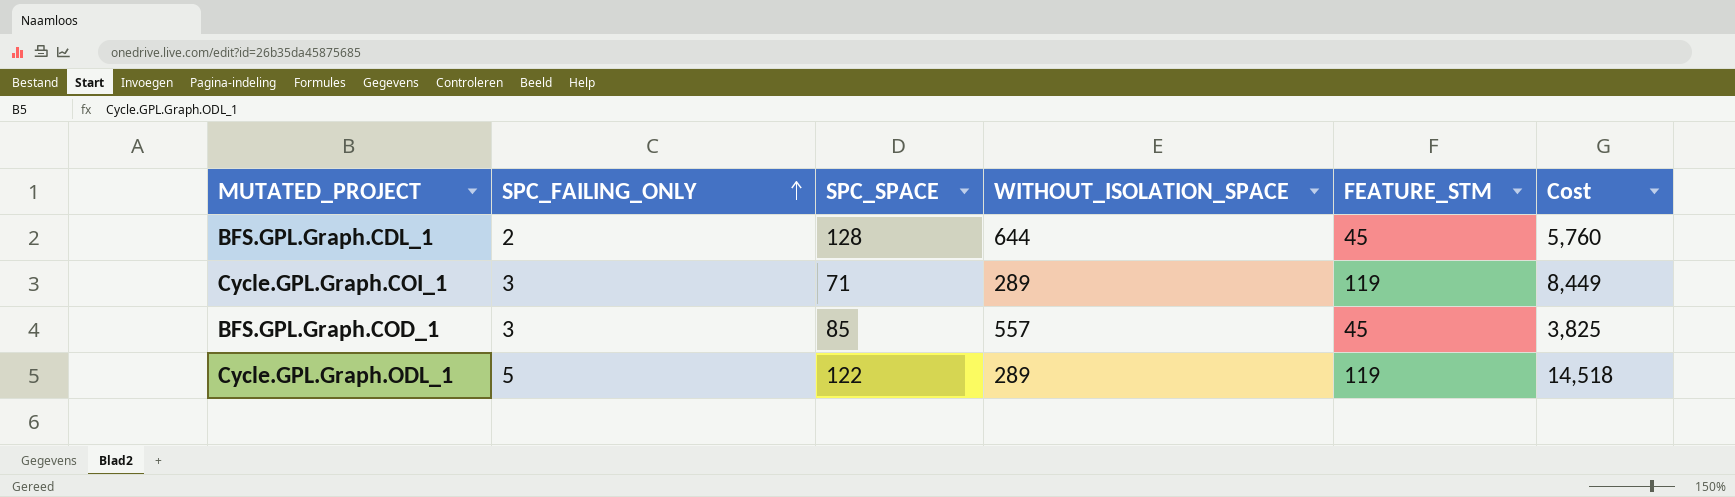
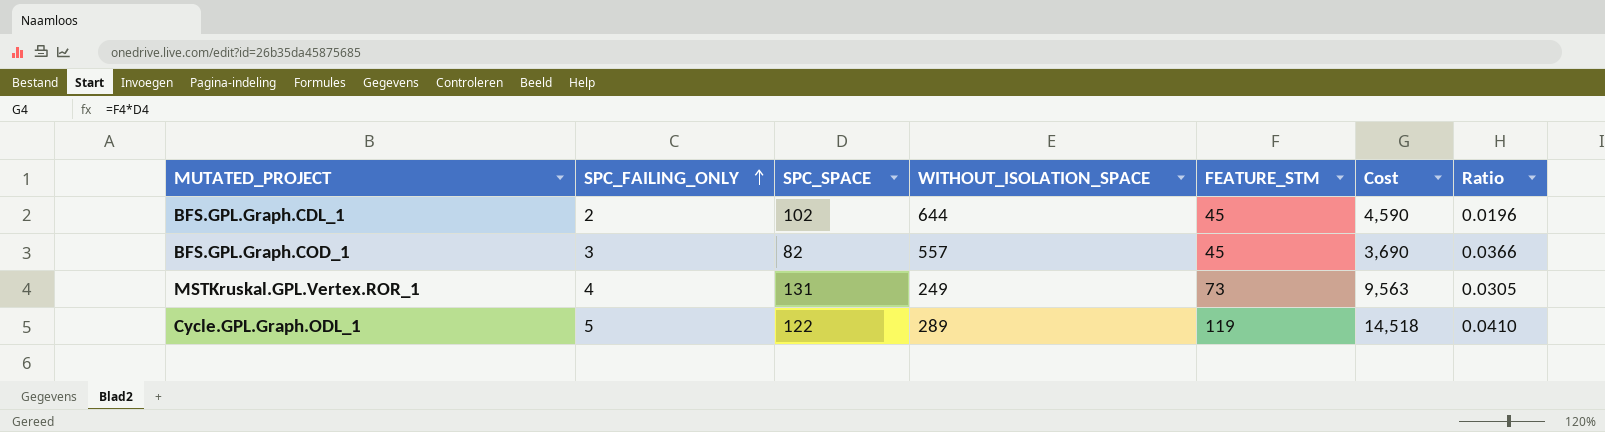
column Ratio | formula: none -> [SPC_FAILING_ONLY] / [SPC_SPACE]
row Cycle.GPL.Graph.COI_1: 3 | 71 | 289 | 119 | 8,449 -> none
BFS.GPL.Graph.CDL_1 | SPC_SPACE: 128 -> 102
BFS.GPL.Graph.CDL_1 | Cost: 5,760 -> 4,590
BFS.GPL.Graph.COD_1 | SPC_SPACE: 85 -> 82
BFS.GPL.Graph.COD_1 | Cost: 3,825 -> 3,690
row MSTKruskal.GPL.Vertex.ROR_1: none -> 4 | 131 | 249 | 73 | 9,563 | 0.0305

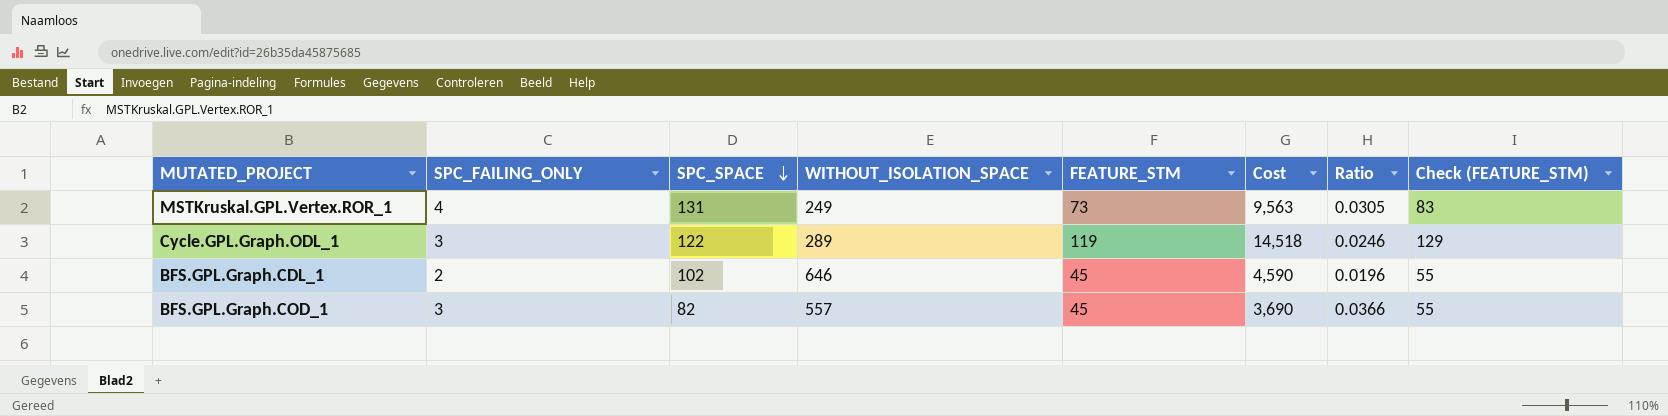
row order: SPC_FAILING_ONLY ascending -> SPC_SPACE descending
column Check (FEATURE_STM) | formula: none -> [FEATURE_STM] + 10
Cycle.GPL.Graph.ODL_1 | SPC_FAILING_ONLY: 5 -> 3
Cycle.GPL.Graph.ODL_1 | Ratio: 0.0410 -> 0.0246
BFS.GPL.Graph.CDL_1 | WITHOUT_ISOLATION_SPACE: 644 -> 646

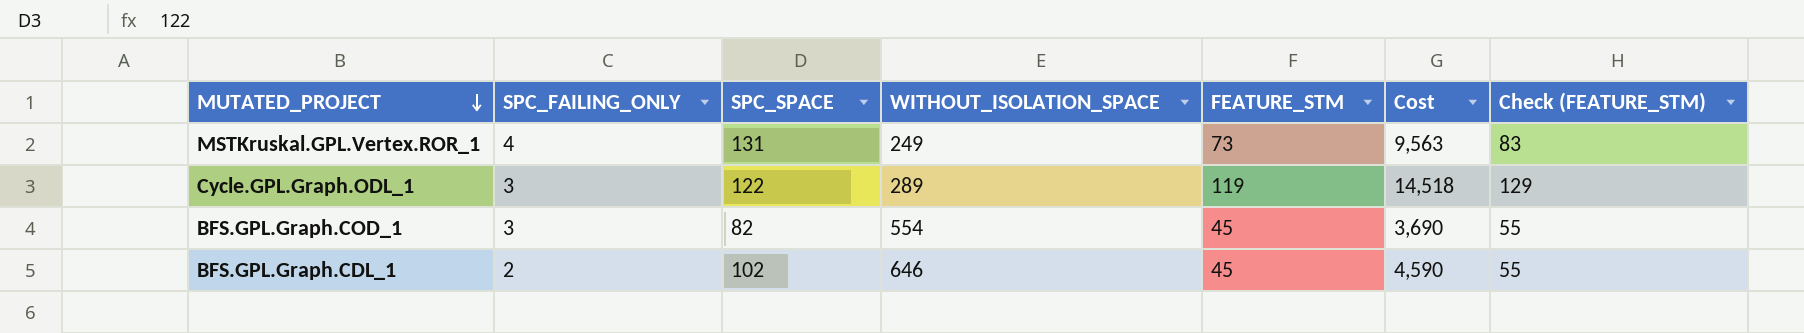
row order: SPC_SPACE descending -> MUTATED_PROJECT descending
column Ratio | formula: [SPC_FAILING_ONLY] / [SPC_SPACE] -> none
BFS.GPL.Graph.COD_1 | WITHOUT_ISOLATION_SPACE: 557 -> 554

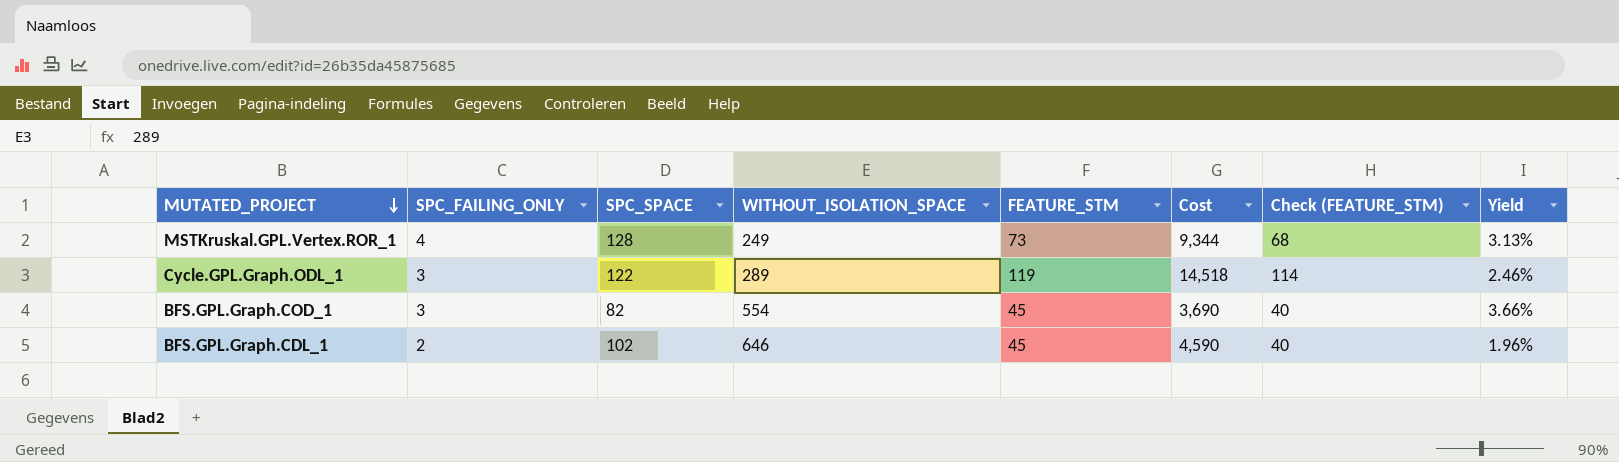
column Check (FEATURE_STM) | formula: [FEATURE_STM] + 10 -> [FEATURE_STM] - 5
column Yield | formula: none -> [SPC_FAILING_ONLY] / [SPC_SPACE]
MSTKruskal.GPL.Vertex.ROR_1 | SPC_SPACE: 131 -> 128
MSTKruskal.GPL.Vertex.ROR_1 | Cost: 9,563 -> 9,344

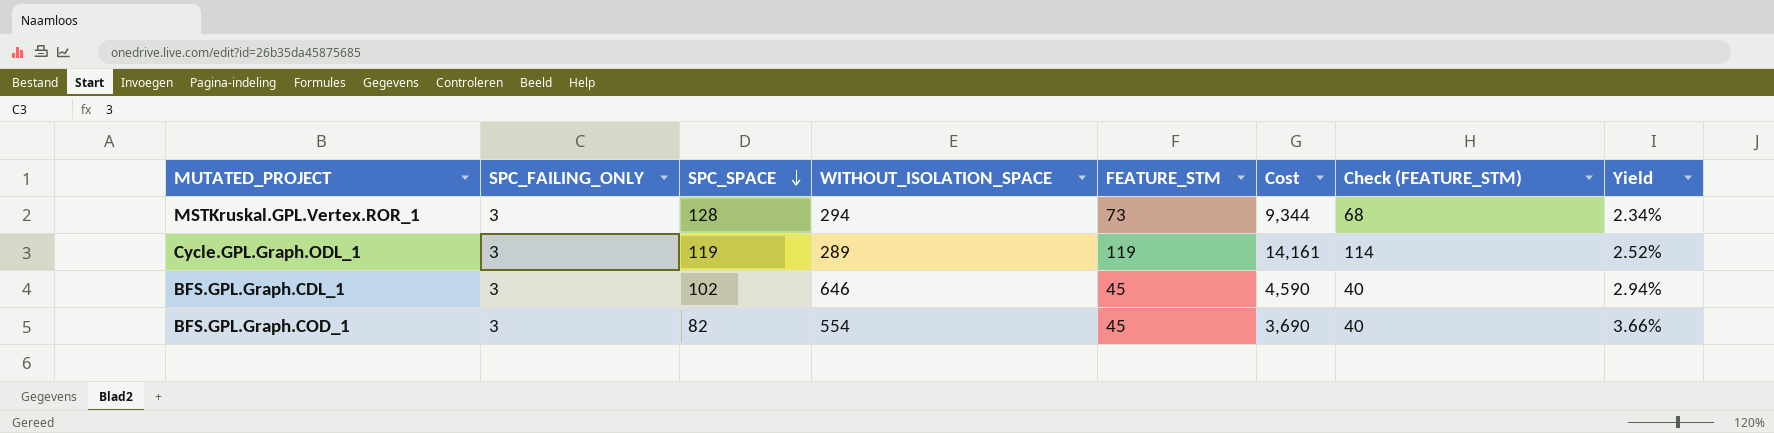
row order: MUTATED_PROJECT descending -> SPC_SPACE descending
MSTKruskal.GPL.Vertex.ROR_1 | SPC_FAILING_ONLY: 4 -> 3
MSTKruskal.GPL.Vertex.ROR_1 | WITHOUT_ISOLATION_SPACE: 249 -> 294
MSTKruskal.GPL.Vertex.ROR_1 | Yield: 3.13% -> 2.34%
Cycle.GPL.Graph.ODL_1 | SPC_SPACE: 122 -> 119
Cycle.GPL.Graph.ODL_1 | Cost: 14,518 -> 14,161
Cycle.GPL.Graph.ODL_1 | Yield: 2.46% -> 2.52%
BFS.GPL.Graph.CDL_1 | SPC_FAILING_ONLY: 2 -> 3
BFS.GPL.Graph.CDL_1 | Yield: 1.96% -> 2.94%

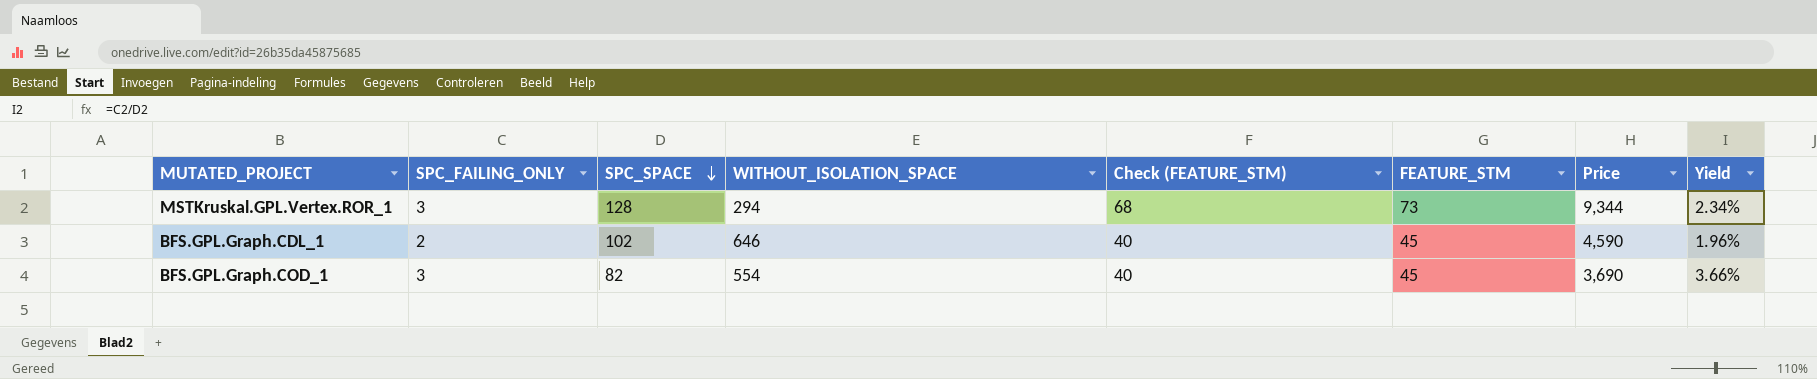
column Check (FEATURE_STM) | position: 7 -> 5
column name: Cost -> Price
row Cycle.GPL.Graph.ODL_1: 3 | 119 | 289 | 119 | 14,161 | 114 | 2.52% -> none
BFS.GPL.Graph.CDL_1 | SPC_FAILING_ONLY: 3 -> 2
BFS.GPL.Graph.CDL_1 | Yield: 2.94% -> 1.96%

